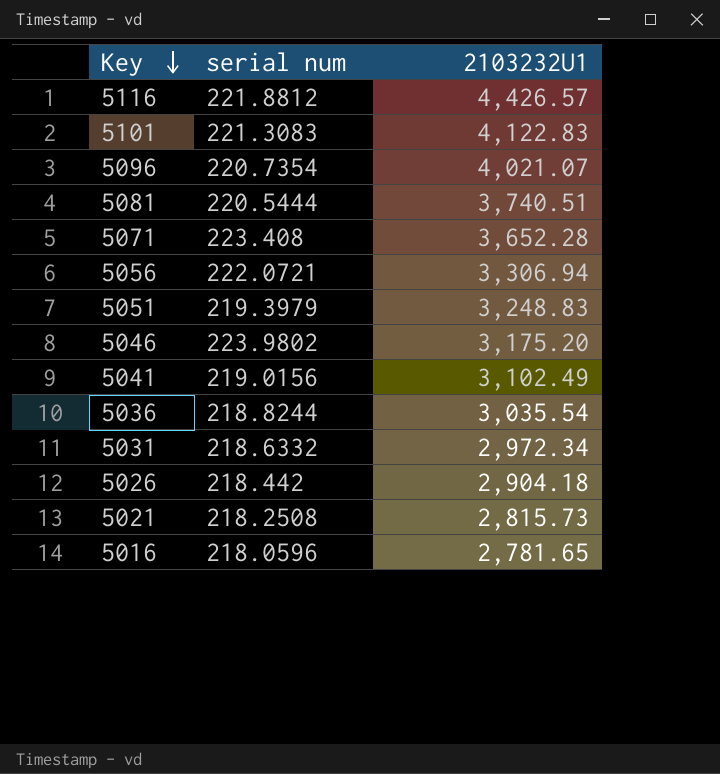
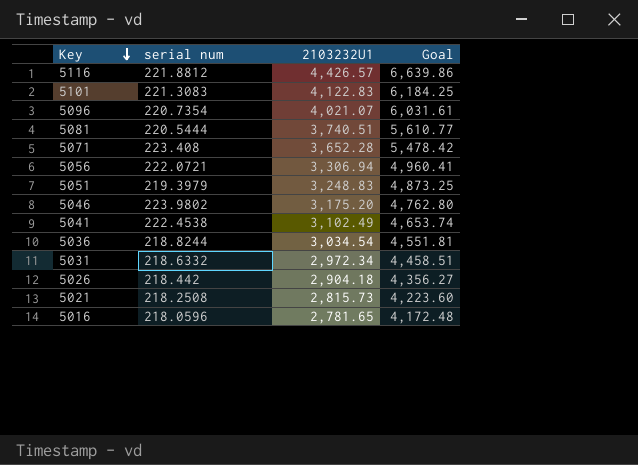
column Goal | formula: none -> [2103232U1] * 1.5
5041 | serial num: 219.0156 -> 222.4538
5036 | 2103232U1: 3,035.54 -> 3,034.54

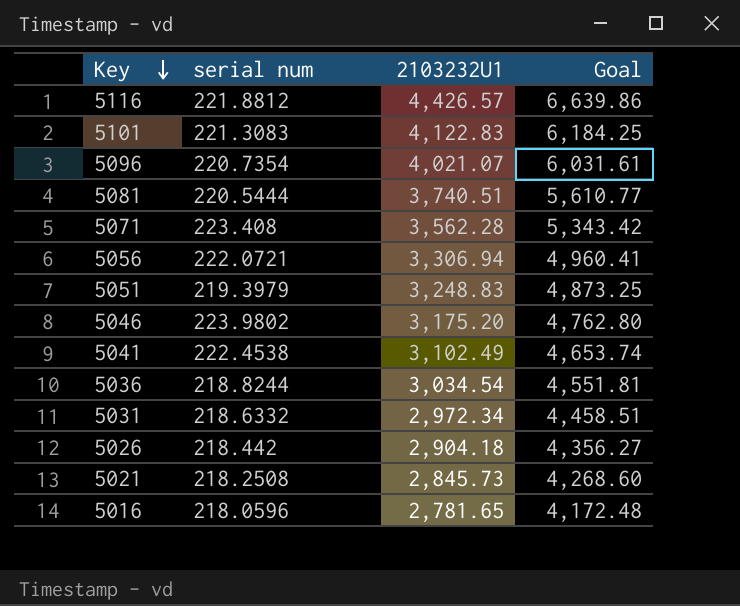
5071 | 2103232U1: 3,652.28 -> 3,562.28
5071 | Goal: 5,478.42 -> 5,343.42
5021 | 2103232U1: 2,815.73 -> 2,845.73
5021 | Goal: 4,223.60 -> 4,268.60

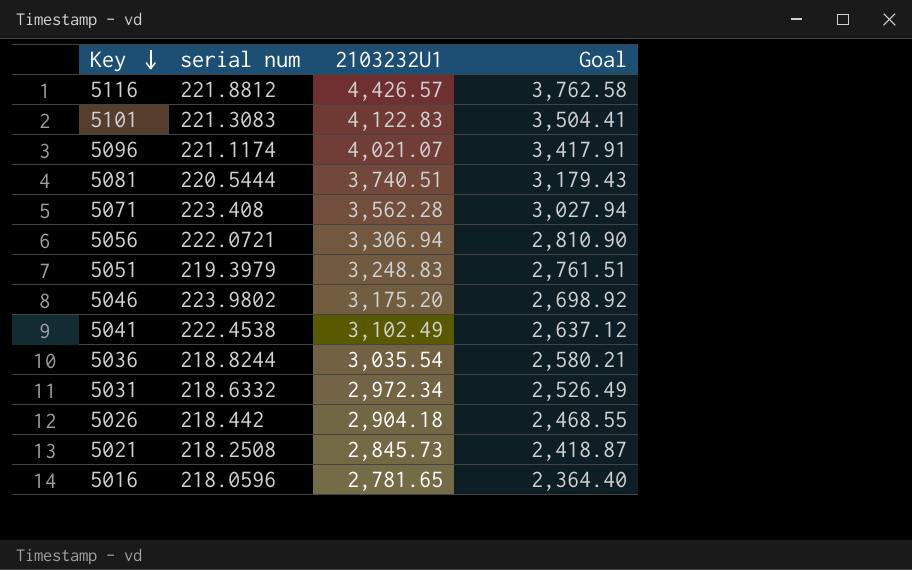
column Goal | formula: [2103232U1] * 1.5 -> [2103232U1] * 0.85
5096 | serial num: 220.7354 -> 221.1174
5036 | 2103232U1: 3,034.54 -> 3,035.54

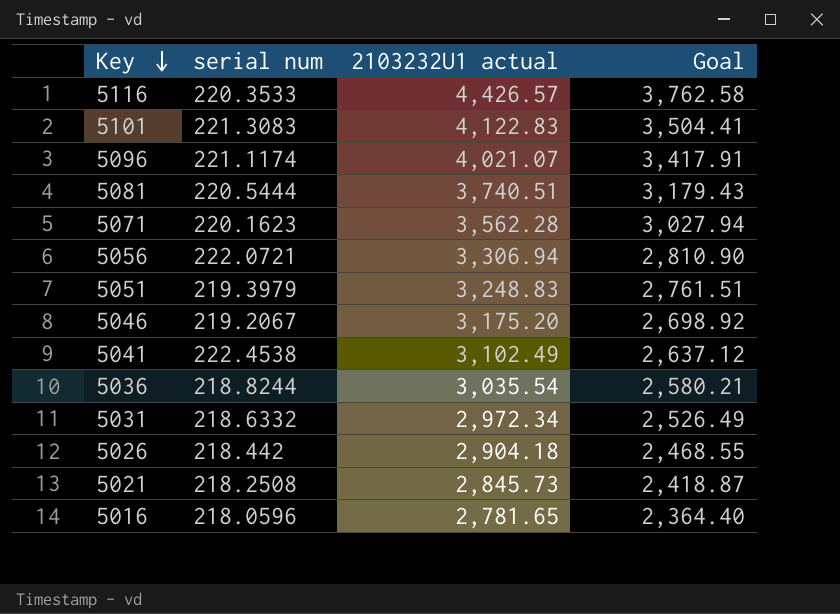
column name: 2103232U1 -> 2103232U1 actual
5116 | serial num: 221.8812 -> 220.3533
5071 | serial num: 223.408 -> 220.1623
5046 | serial num: 223.9802 -> 219.2067

